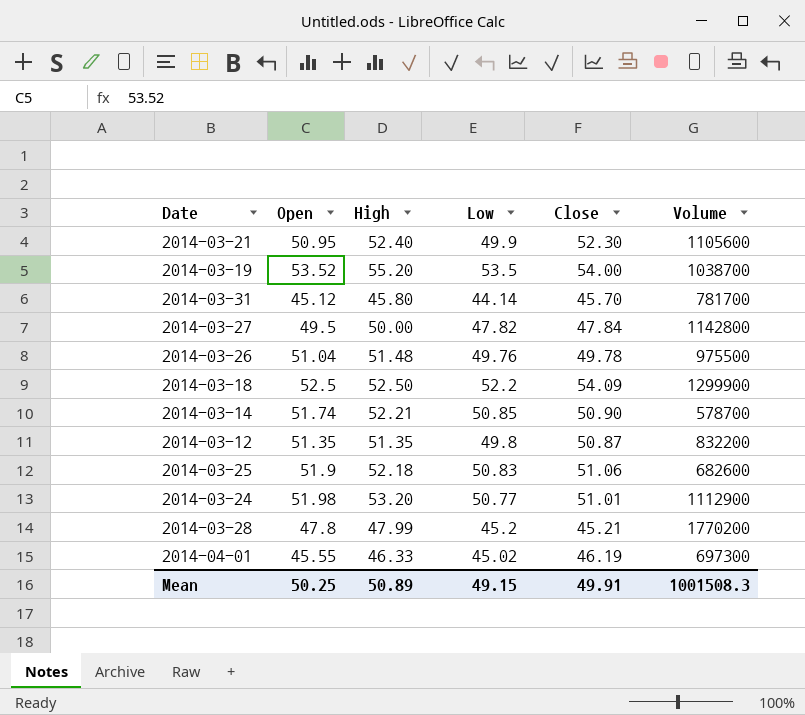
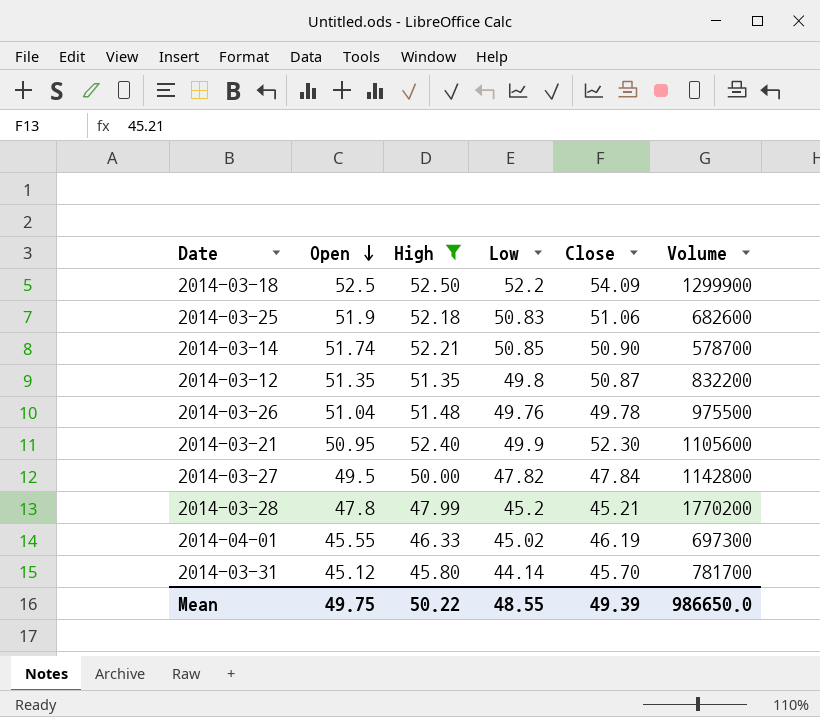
filter: none -> High <= 52.50
row order: none -> Open descending
Mean | Open: 50.25 -> 49.75
Mean | High: 50.89 -> 50.22
Mean | Low: 49.15 -> 48.55
Mean | Close: 49.91 -> 49.39
Mean | Volume: 1001508.3 -> 986650.0

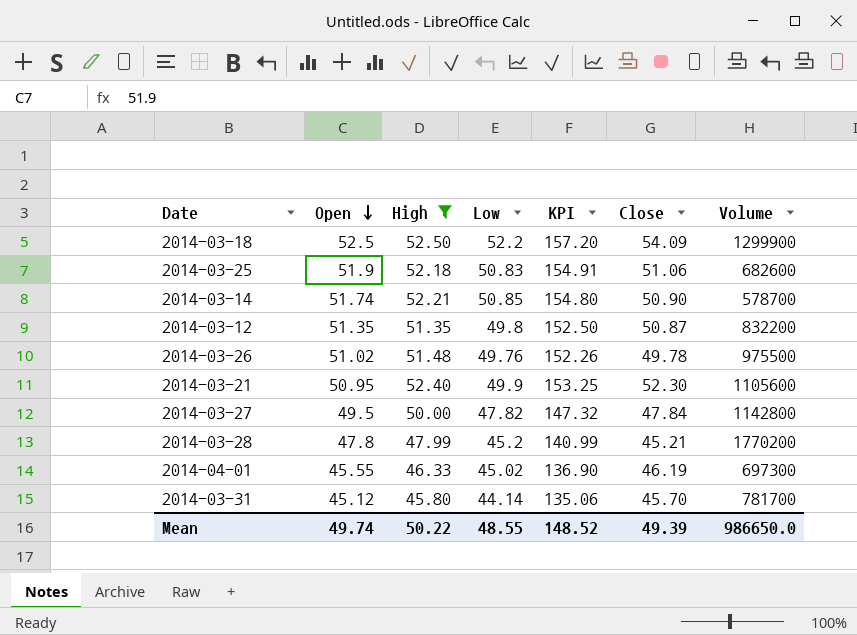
column KPI | formula: none -> [Open] + [High] + [Low]
2014-03-26 | Open: 51.04 -> 51.02
Mean | Open: 49.75 -> 49.74

